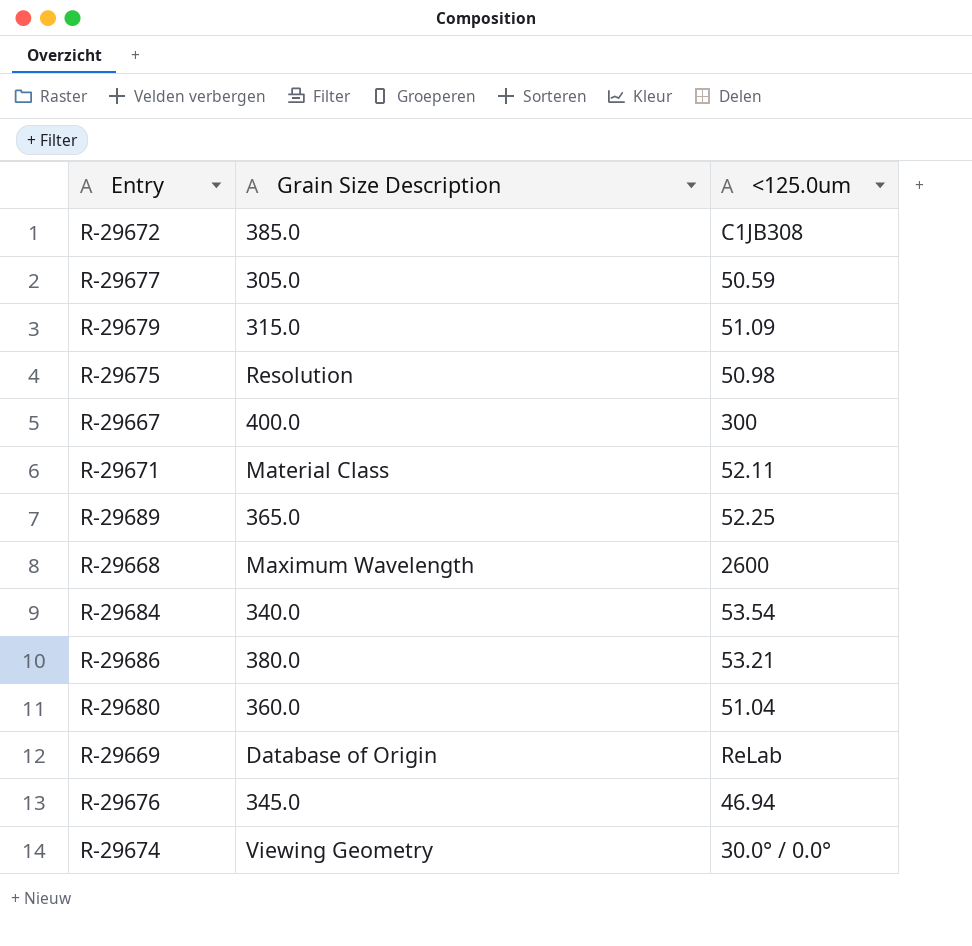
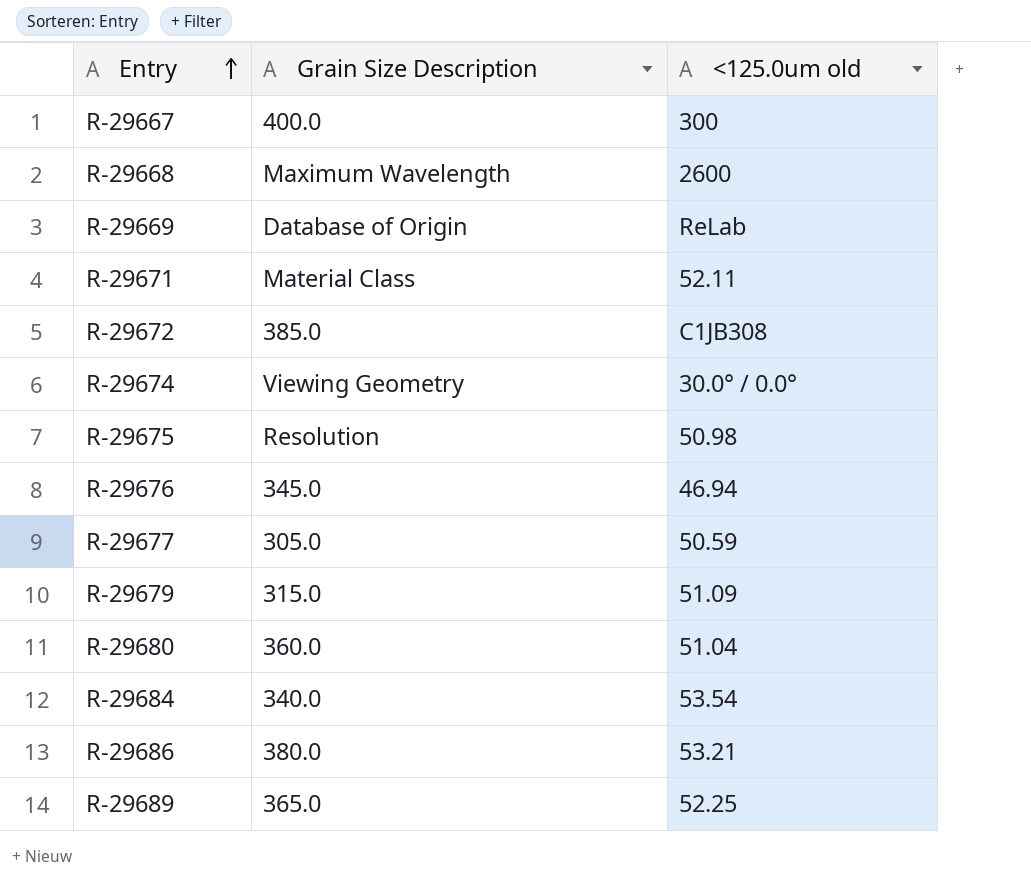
row order: none -> Entry ascending
column name: <125.0um -> <125.0um old

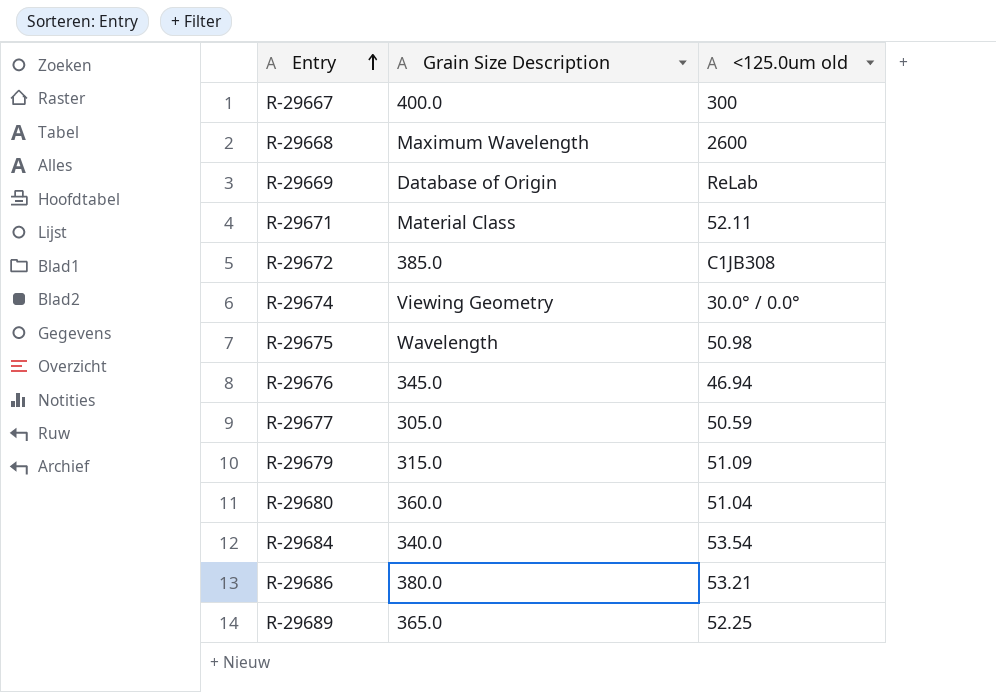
R-29675 | Grain Size Description: Resolution -> Wavelength

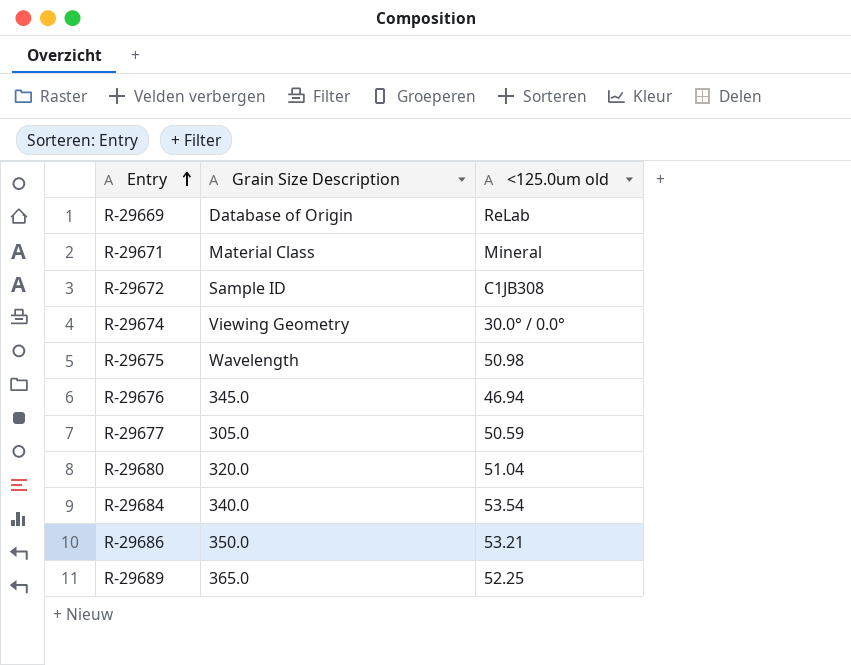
row R-29667: 400.0 | 300 -> none
row R-29668: Maximum Wavelength | 2600 -> none
row R-29679: 315.0 | 51.09 -> none
R-29671 | <125.0um old: 52.11 -> Mineral
R-29672 | Grain Size Description: 385.0 -> Sample ID
R-29680 | Grain Size Description: 360.0 -> 320.0
R-29686 | Grain Size Description: 380.0 -> 350.0

